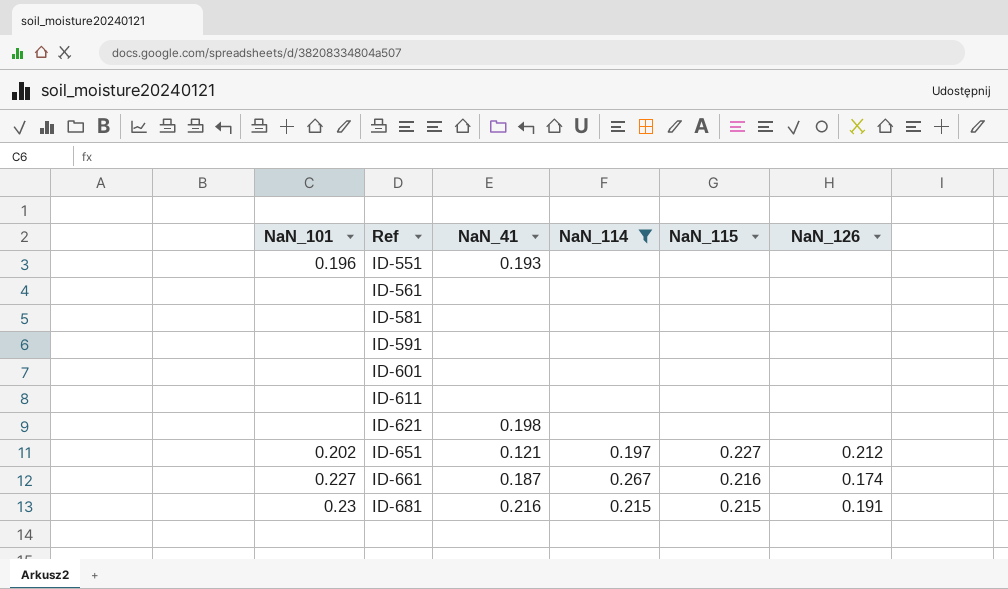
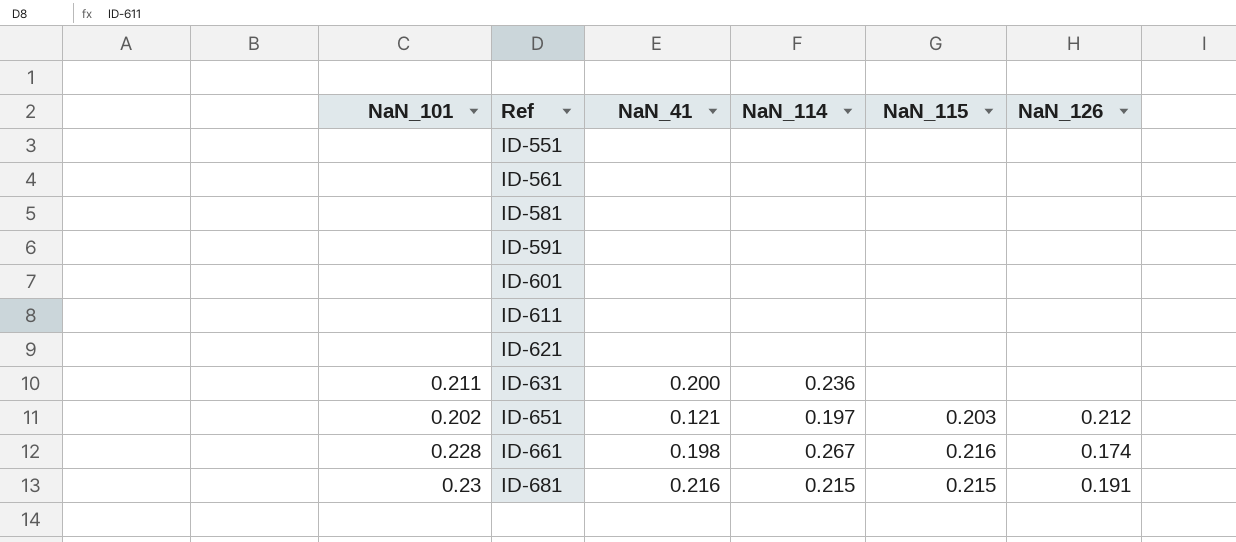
filter: NaN_114 != 0.236 -> none
ID-551 | NaN_101: 0.196 -> none
ID-551 | NaN_41: 0.193 -> none
ID-621 | NaN_41: 0.198 -> none
ID-651 | NaN_115: 0.227 -> 0.203
ID-661 | NaN_101: 0.227 -> 0.228
ID-661 | NaN_41: 0.187 -> 0.198

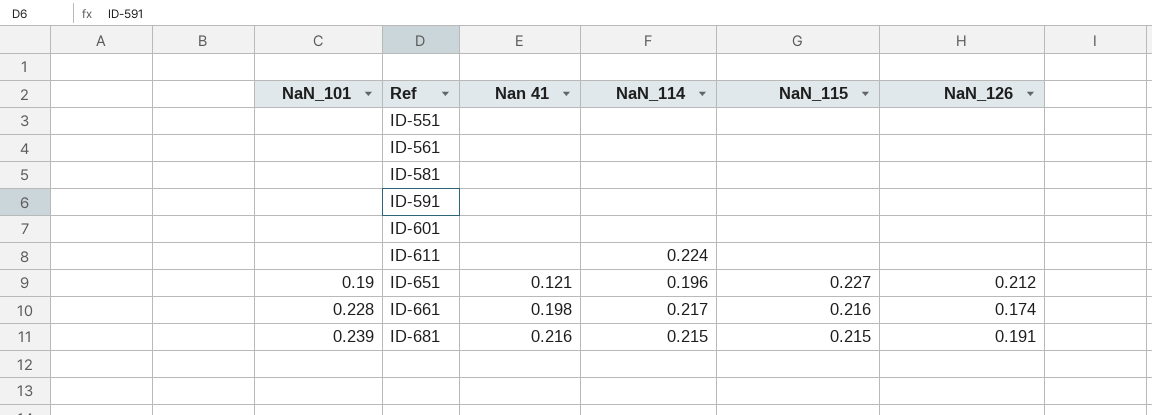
column name: NaN_41 -> Nan 41
row ID-621: none | none | none | none | none -> none
row ID-631: 0.211 | 0.200 | 0.236 | none | none -> none
ID-611 | NaN_114: none -> 0.224
ID-651 | NaN_101: 0.202 -> 0.19
ID-651 | NaN_114: 0.197 -> 0.196
ID-651 | NaN_115: 0.203 -> 0.227
ID-661 | NaN_114: 0.267 -> 0.217
ID-681 | NaN_101: 0.23 -> 0.239

